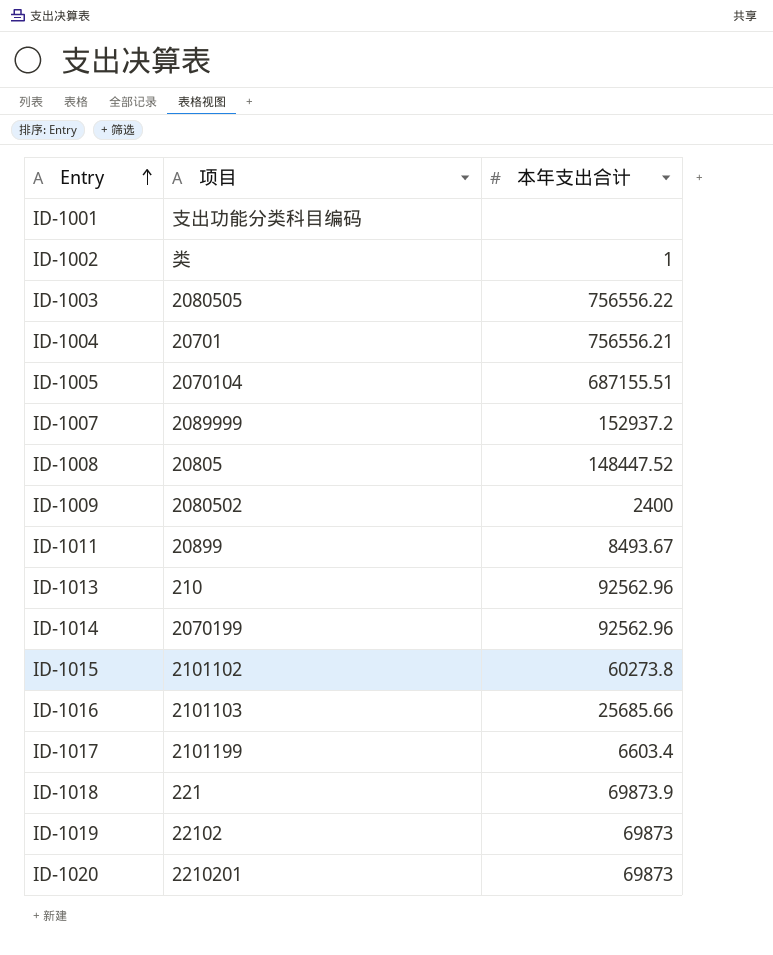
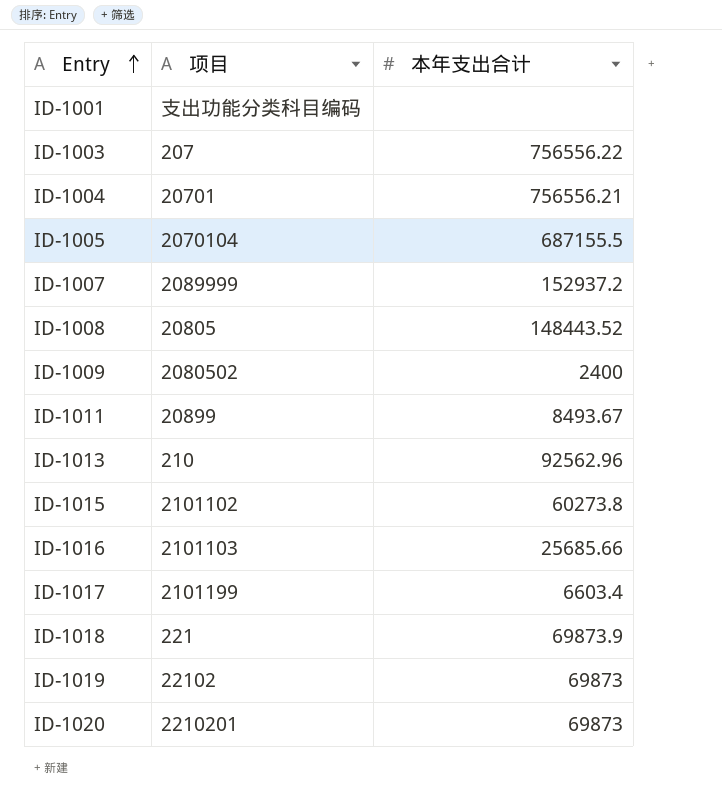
row ID-1002: 类 | 1 -> none
row ID-1014: 2070199 | 92562.96 -> none
ID-1003 | 项目: 2080505 -> 207
ID-1005 | 本年支出合计: 687155.51 -> 687155.5
ID-1008 | 本年支出合计: 148447.52 -> 148443.52

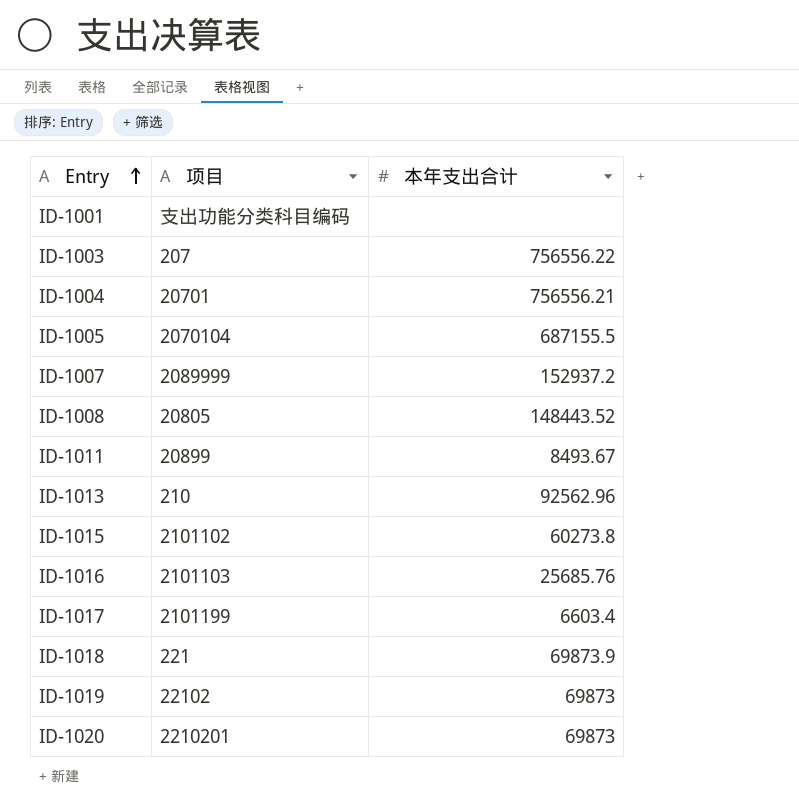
row ID-1009: 2080502 | 2400 -> none
ID-1016 | 本年支出合计: 25685.66 -> 25685.76

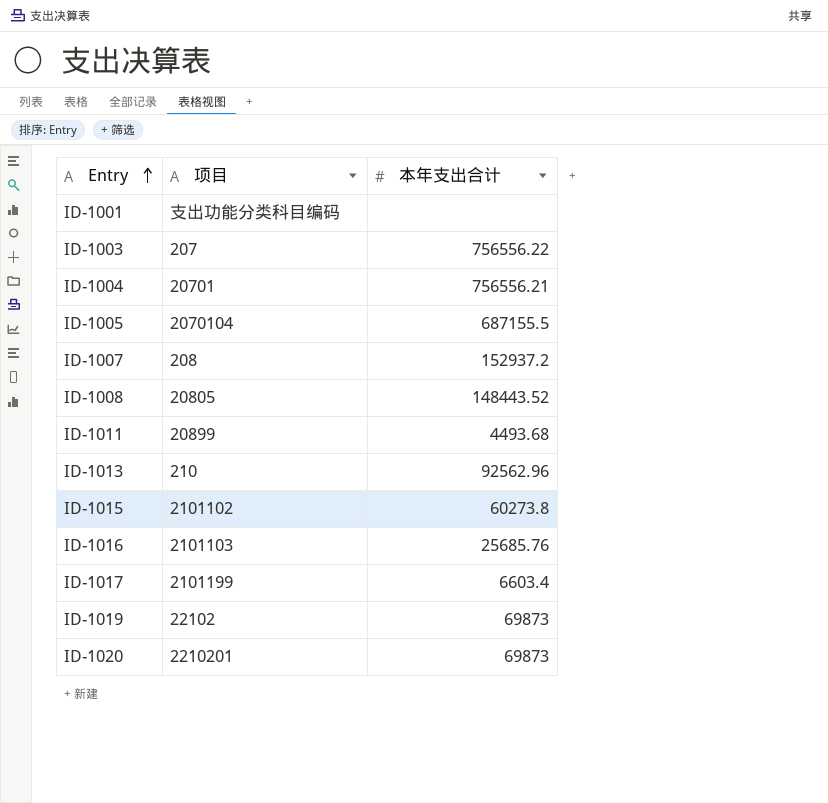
row ID-1018: 221 | 69873.9 -> none
ID-1007 | 项目: 2089999 -> 208
ID-1011 | 本年支出合计: 8493.67 -> 4493.68

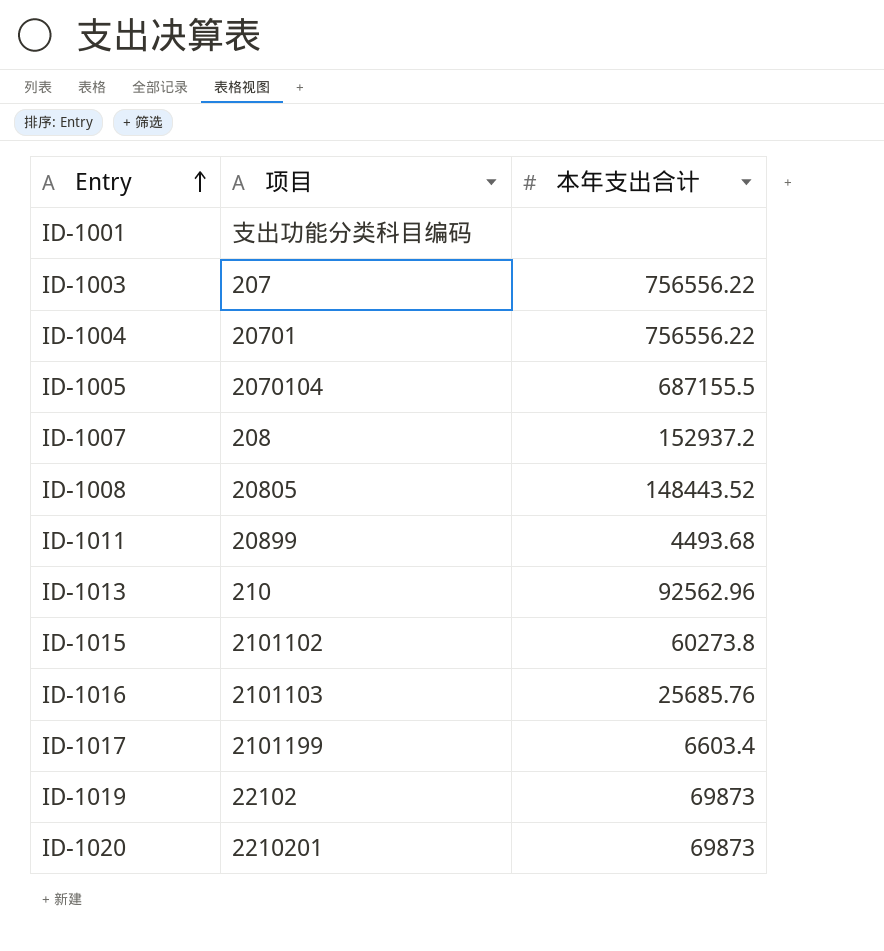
ID-1004 | 本年支出合计: 756556.21 -> 756556.22

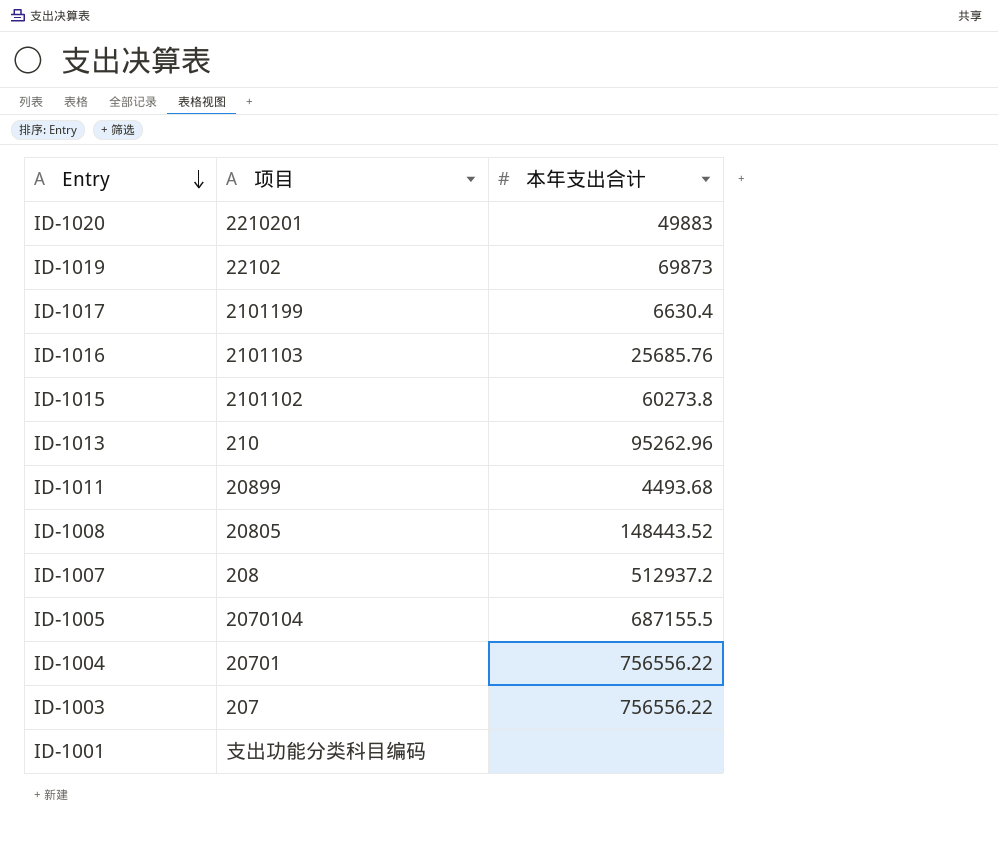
row order: Entry ascending -> Entry descending
ID-1020 | 本年支出合计: 69873 -> 49883
ID-1017 | 本年支出合计: 6603.4 -> 6630.4
ID-1013 | 本年支出合计: 92562.96 -> 95262.96
ID-1007 | 本年支出合计: 152937.2 -> 512937.2

